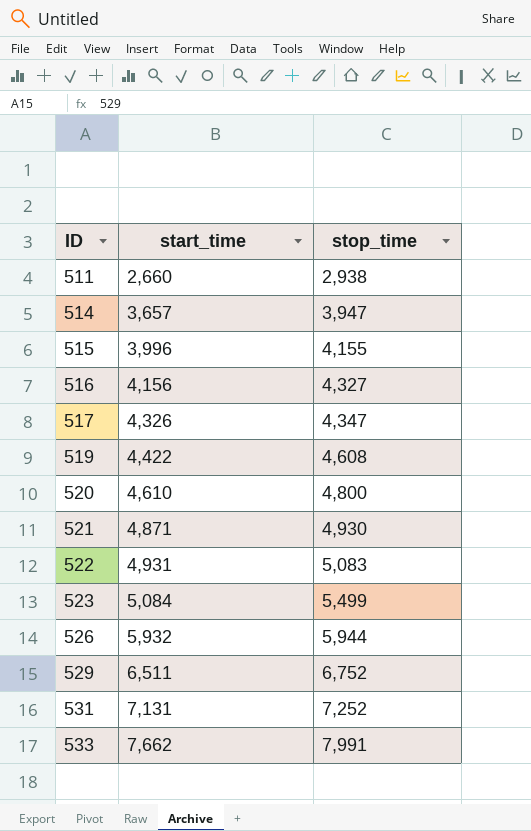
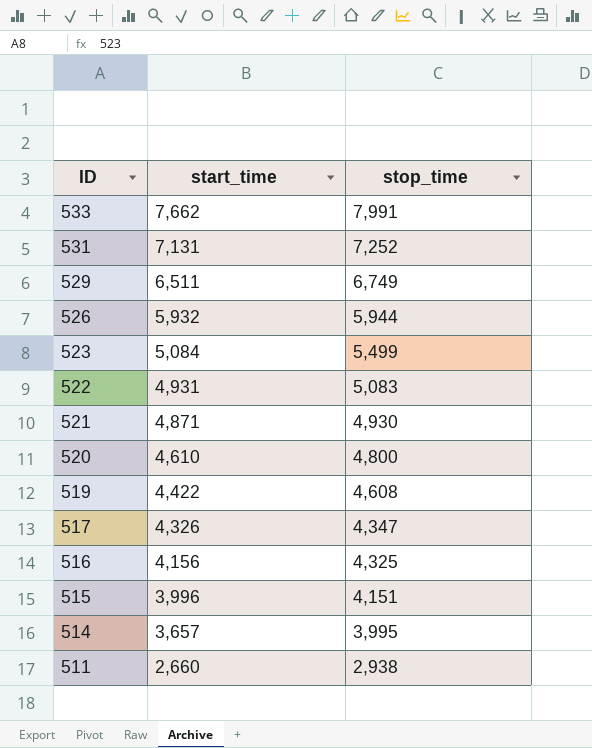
row order: ID ascending -> ID descending
529 | stop_time: 6,752 -> 6,749
516 | stop_time: 4,327 -> 4,325
515 | stop_time: 4,155 -> 4,151
514 | stop_time: 3,947 -> 3,995

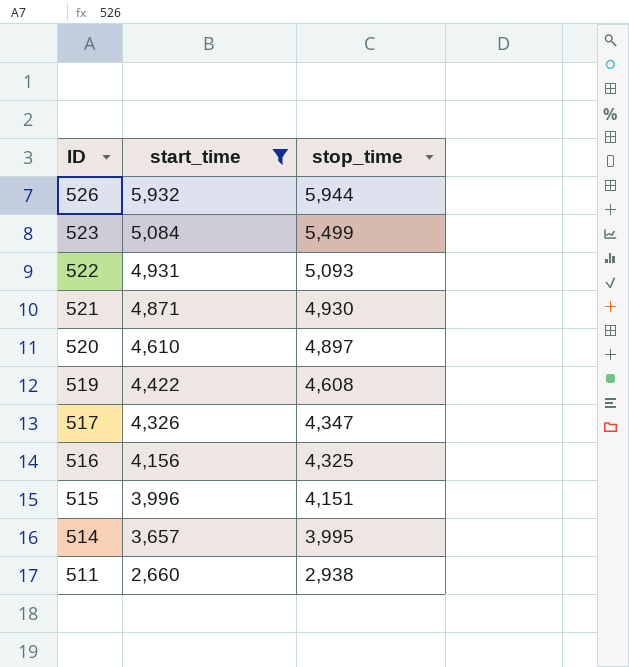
filter: none -> start_time <= 5,932
522 | stop_time: 5,083 -> 5,093
520 | stop_time: 4,800 -> 4,897

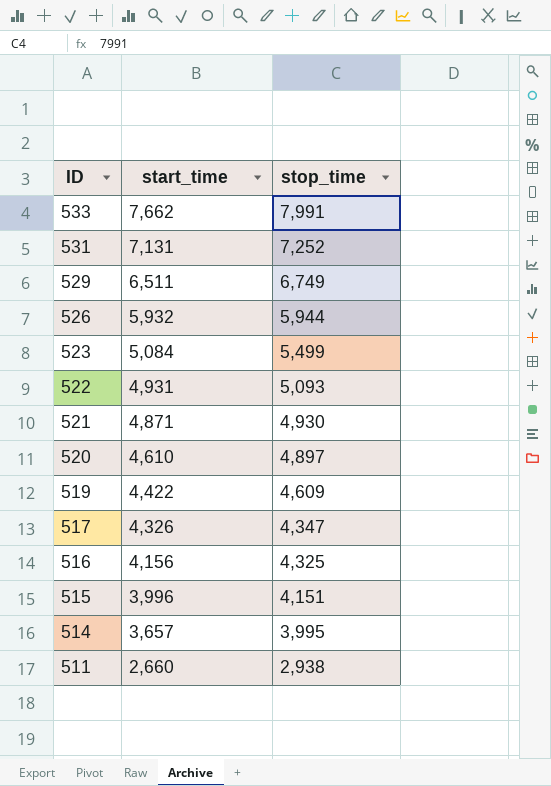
filter: start_time <= 5,932 -> none
519 | stop_time: 4,608 -> 4,609

